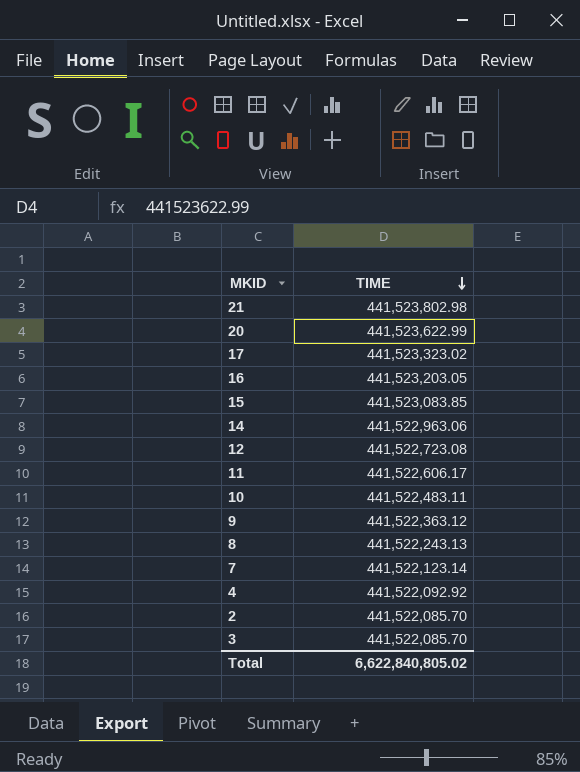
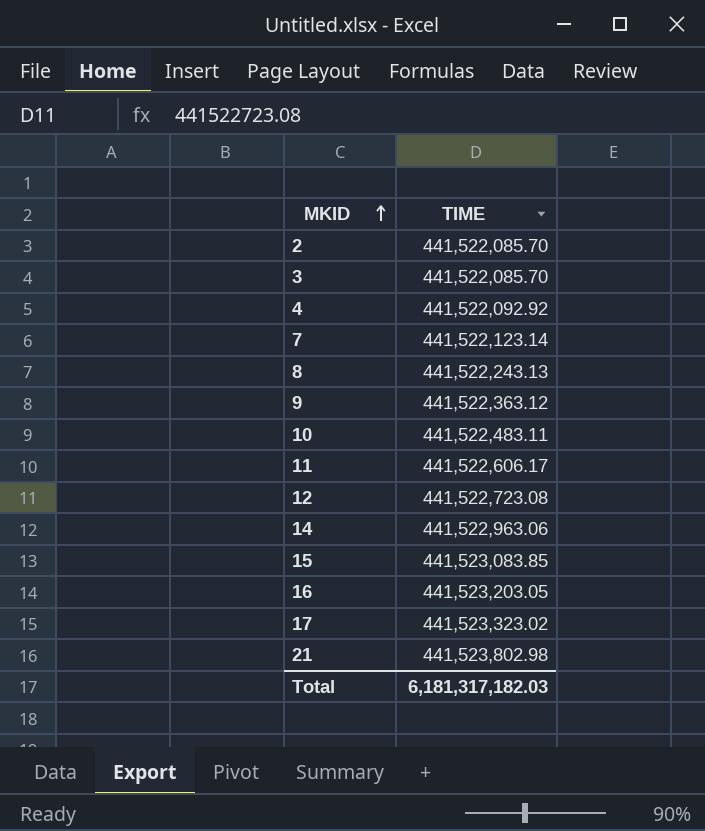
row order: TIME descending -> MKID ascending
row 20: 441,523,622.99 -> none
Total | TIME: 6,622,840,805.02 -> 6,181,317,182.03

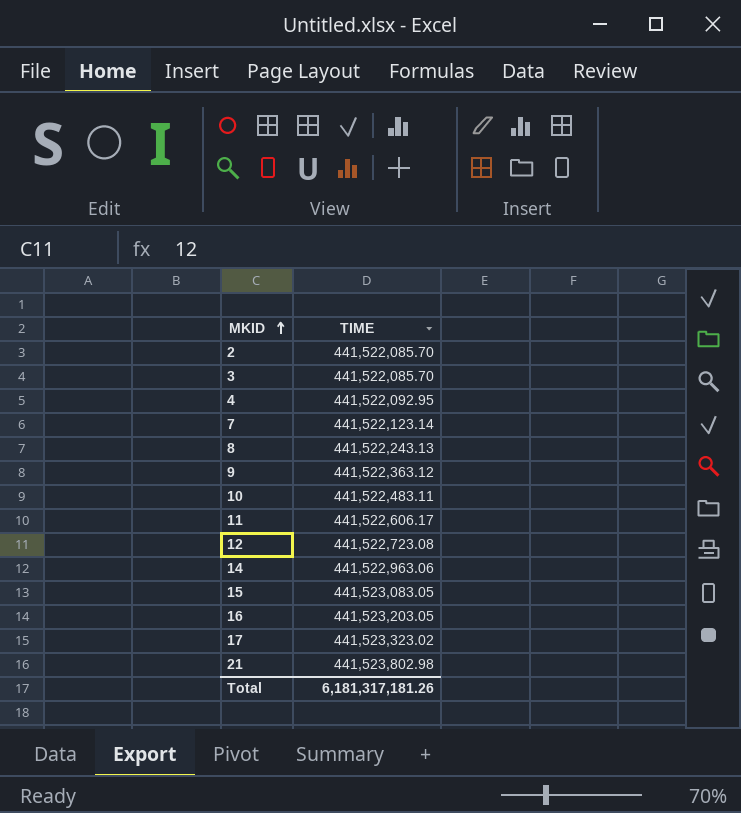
4 | TIME: 441,522,092.92 -> 441,522,092.95
15 | TIME: 441,523,083.85 -> 441,523,083.05
Total | TIME: 6,181,317,182.03 -> 6,181,317,181.26

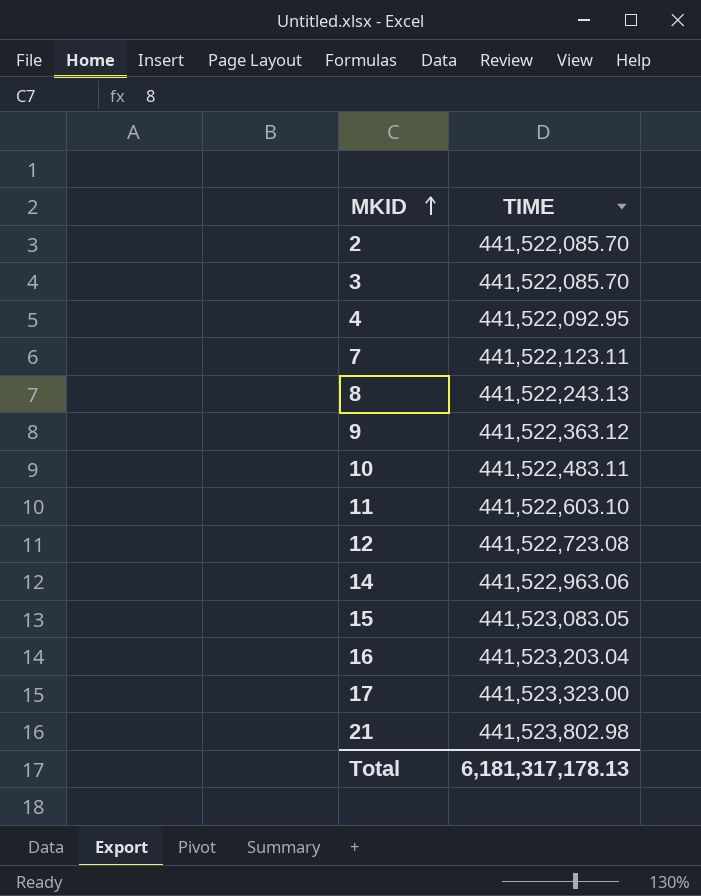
7 | TIME: 441,522,123.14 -> 441,522,123.11
11 | TIME: 441,522,606.17 -> 441,522,603.10
16 | TIME: 441,523,203.05 -> 441,523,203.04
17 | TIME: 441,523,323.02 -> 441,523,323.00
Total | TIME: 6,181,317,181.26 -> 6,181,317,178.13

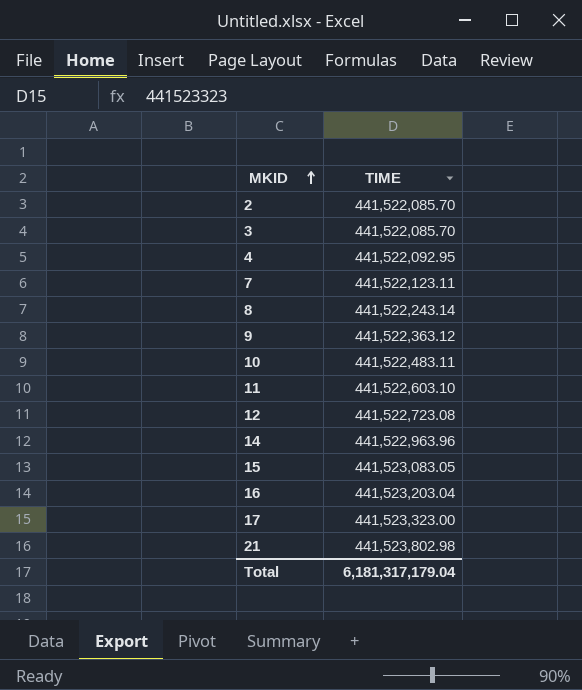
8 | TIME: 441,522,243.13 -> 441,522,243.14
14 | TIME: 441,522,963.06 -> 441,522,963.96
Total | TIME: 6,181,317,178.13 -> 6,181,317,179.04

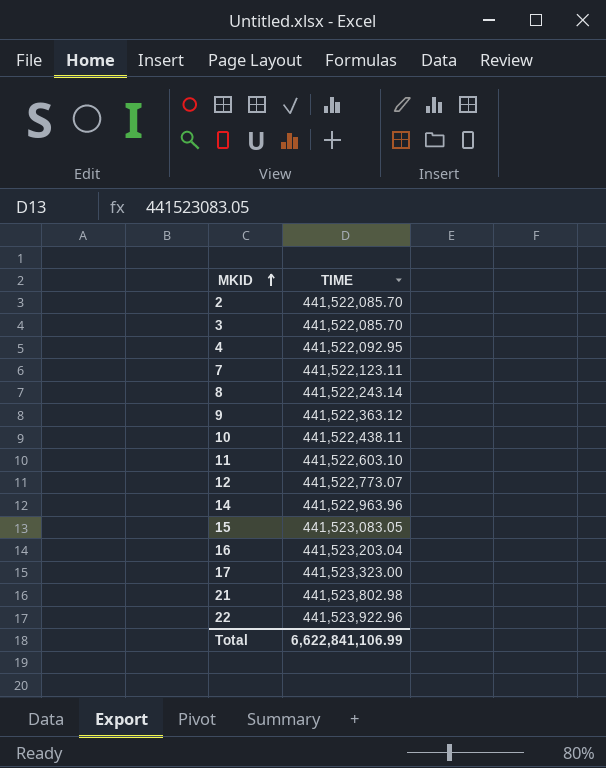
10 | TIME: 441,522,483.11 -> 441,522,438.11
12 | TIME: 441,522,723.08 -> 441,522,773.07
row 22: none -> 441,523,922.96
Total | TIME: 6,181,317,179.04 -> 6,622,841,106.99

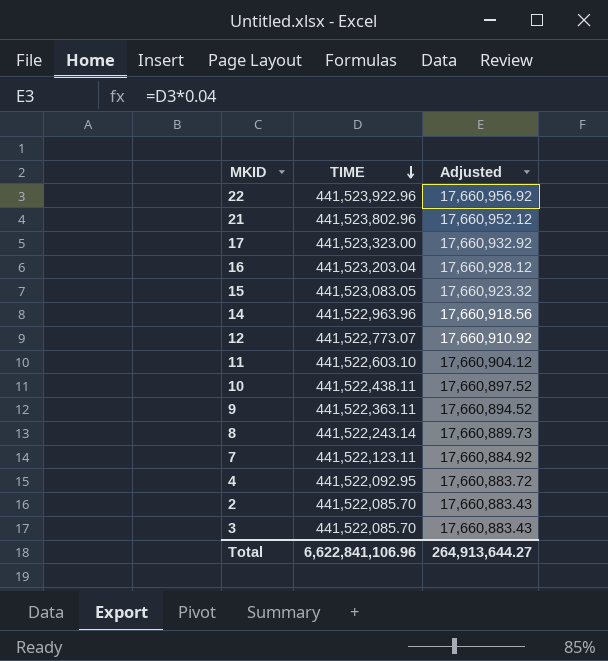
row order: MKID ascending -> TIME descending
column Adjusted | formula: none -> [TIME] * 0.04
21 | TIME: 441,523,802.98 -> 441,523,802.96
9 | TIME: 441,522,363.12 -> 441,522,363.11
Total | TIME: 6,622,841,106.99 -> 6,622,841,106.96

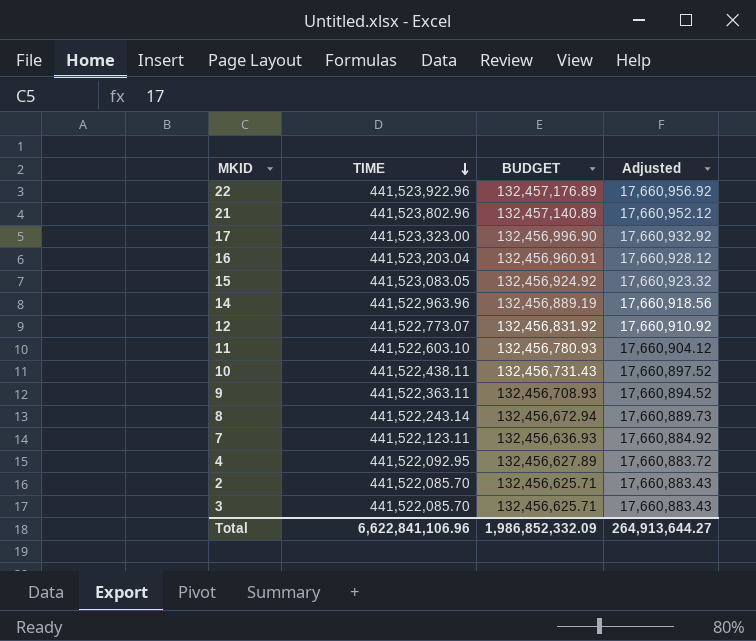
column BUDGET | formula: none -> [TIME] * 0.3

